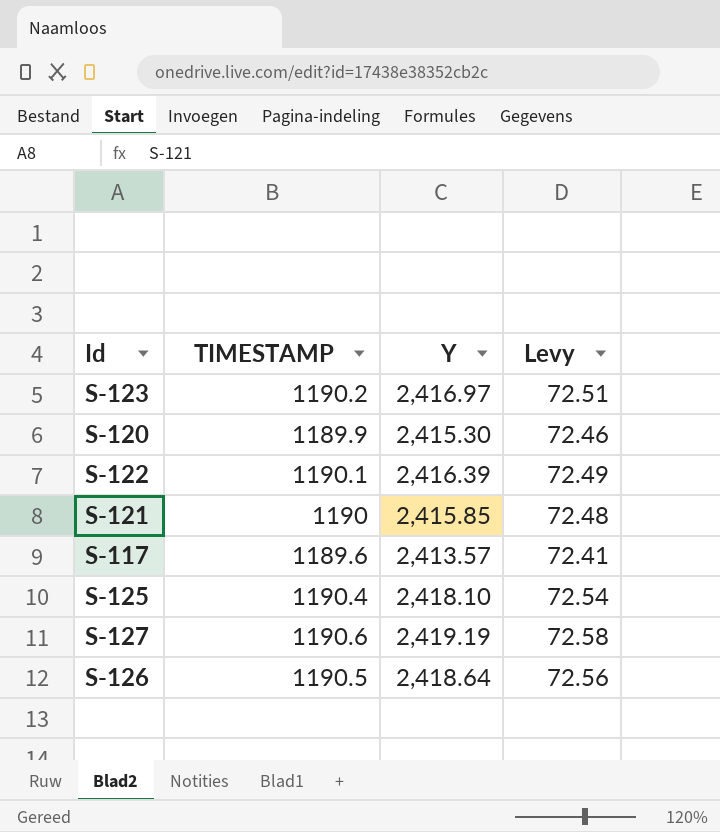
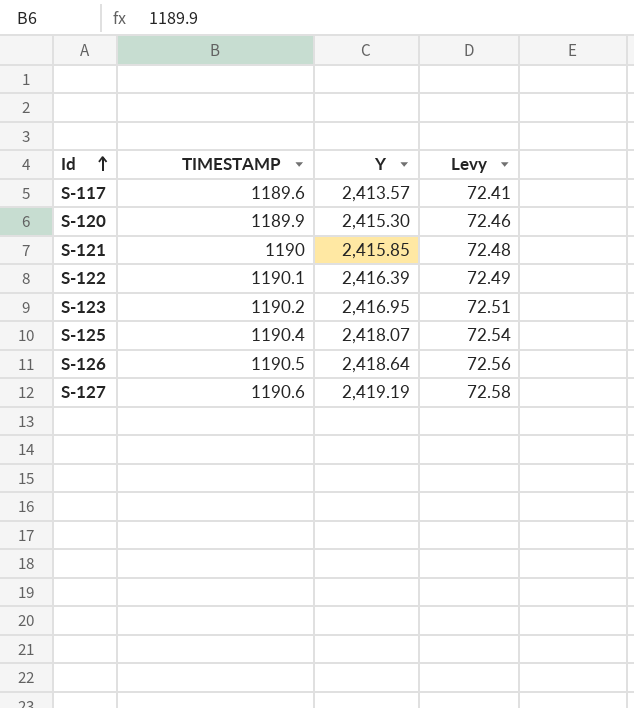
row order: none -> Id ascending
S-123 | Y: 2,416.97 -> 2,416.95
S-125 | Y: 2,418.10 -> 2,418.07

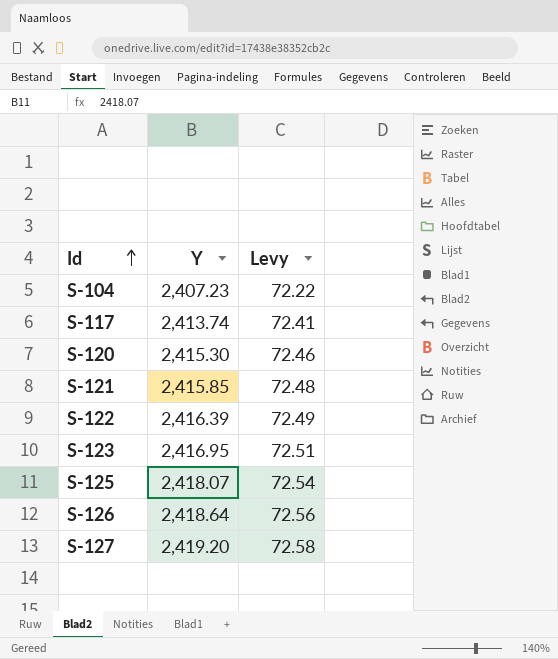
column TIMESTAMP | position: 2 -> none
row S-104: none -> 2,407.23 | 72.22
S-117 | Y: 2,413.57 -> 2,413.74
S-127 | Y: 2,419.19 -> 2,419.20

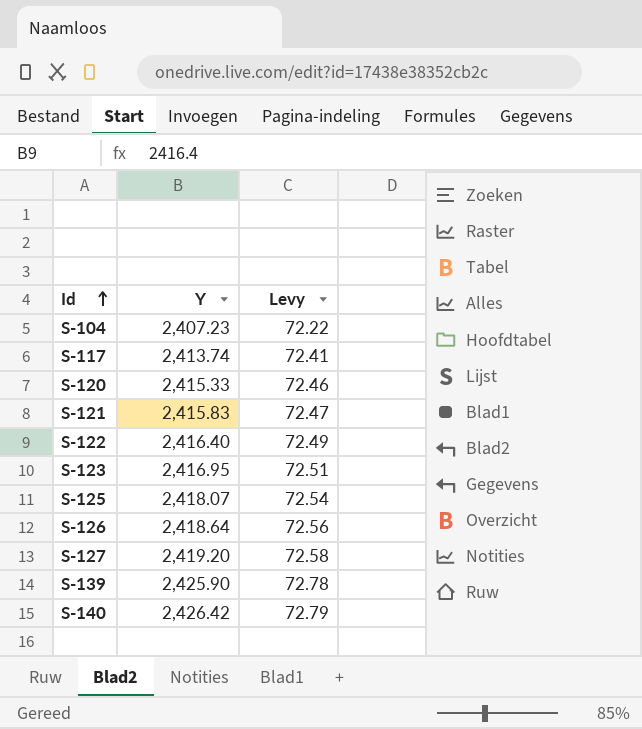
S-120 | Y: 2,415.30 -> 2,415.33
S-121 | Y: 2,415.85 -> 2,415.83
S-121 | Levy: 72.48 -> 72.47
S-122 | Y: 2,416.39 -> 2,416.40
row S-139: none -> 2,425.90 | 72.78
row S-140: none -> 2,426.42 | 72.79

